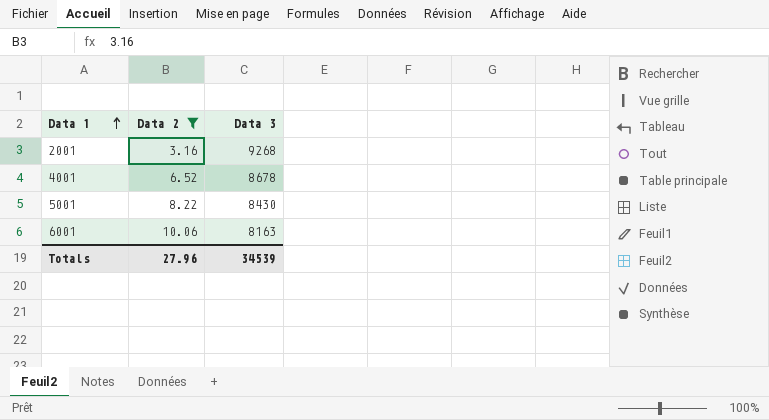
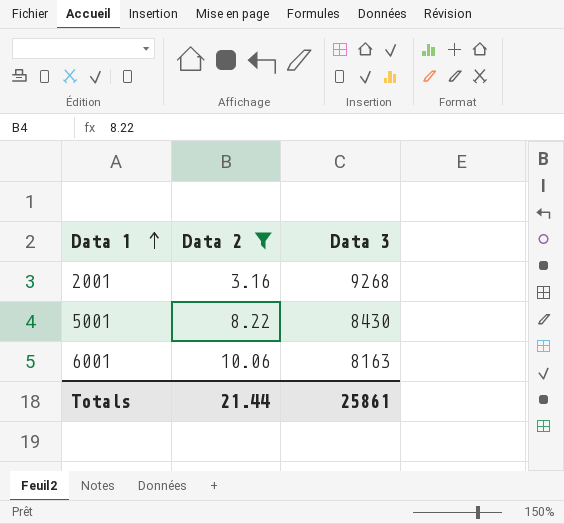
row 4001: 6.52 | 8678 -> none
Totals | Data 2: 27.96 -> 21.44
Totals | Data 3: 34539 -> 25861

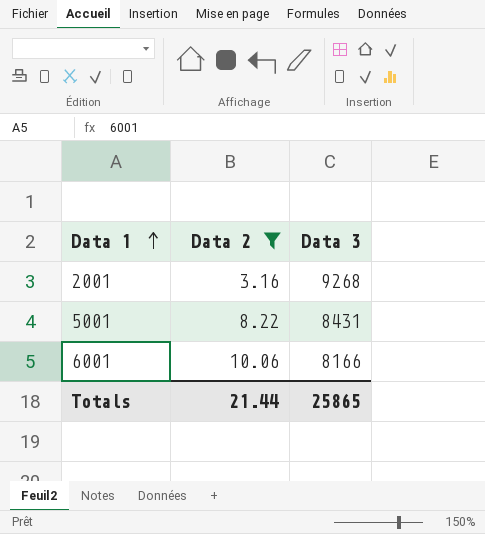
5001 | Data 3: 8430 -> 8431
6001 | Data 3: 8163 -> 8166
Totals | Data 3: 25861 -> 25865

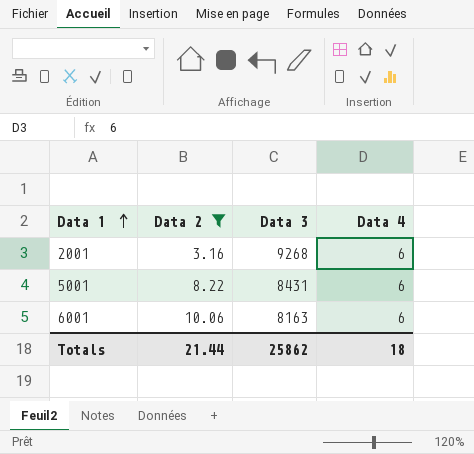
column Data 4 | position: none -> 4
6001 | Data 3: 8166 -> 8163
Totals | Data 3: 25865 -> 25862

